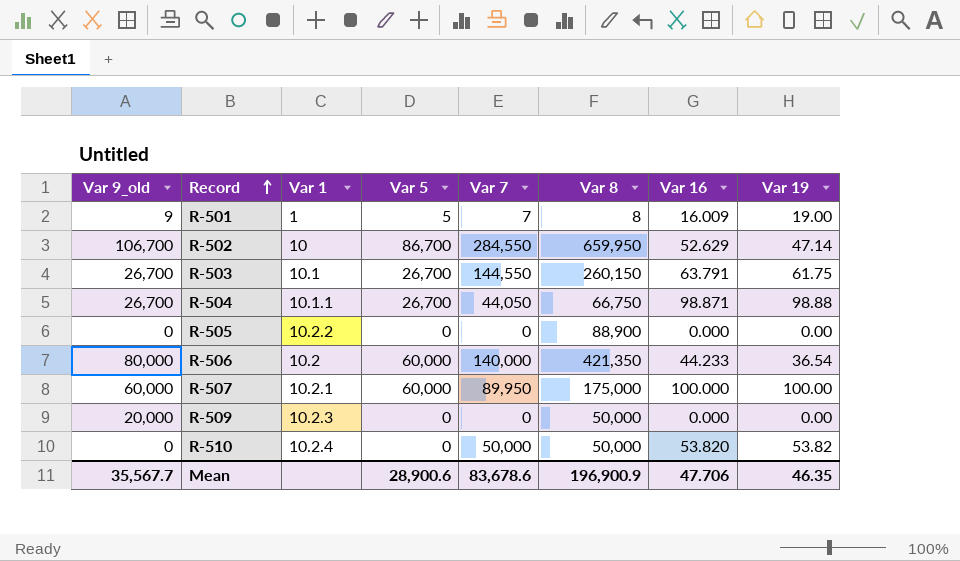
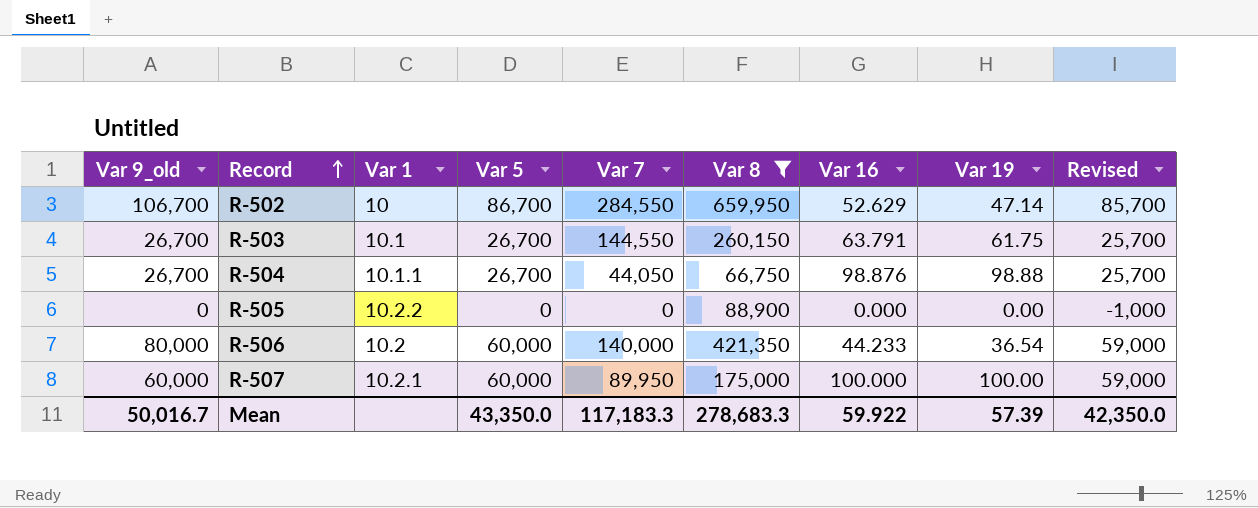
filter: none -> Var 8 >= 66,750
column Revised | formula: none -> [Var 5] - 1000
R-504 | Var 16: 98.871 -> 98.876
Mean | Var 9_old: 35,567.7 -> 50,016.7
Mean | Var 5: 28,900.6 -> 43,350.0
Mean | Var 7: 83,678.6 -> 117,183.3
Mean | Var 8: 196,900.9 -> 278,683.3
Mean | Var 16: 47.706 -> 59.922
Mean | Var 19: 46.35 -> 57.39

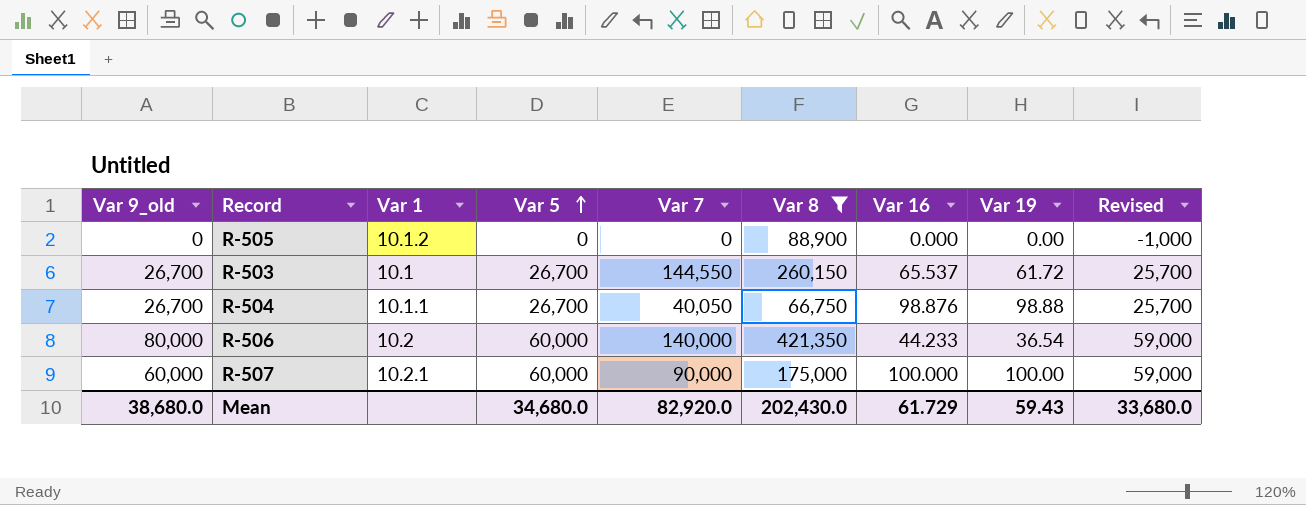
row order: Record ascending -> Var 5 ascending
row R-502: 106,700 | 10 | 86,700 | 284,550 | 659,950 | 52.629 | 47.14 | 85,700 -> none
R-505 | Var 1: 10.2.2 -> 10.1.2
R-503 | Var 16: 63.791 -> 65.537
R-503 | Var 19: 61.75 -> 61.72
R-504 | Var 7: 44,050 -> 40,050
R-507 | Var 7: 89,950 -> 90,000
Mean | Var 9_old: 50,016.7 -> 38,680.0
Mean | Var 5: 43,350.0 -> 34,680.0
Mean | Var 7: 117,183.3 -> 82,920.0
Mean | Var 8: 278,683.3 -> 202,430.0
Mean | Var 16: 59.922 -> 61.729
Mean | Var 19: 57.39 -> 59.43
Mean | Revised: 42,350.0 -> 33,680.0

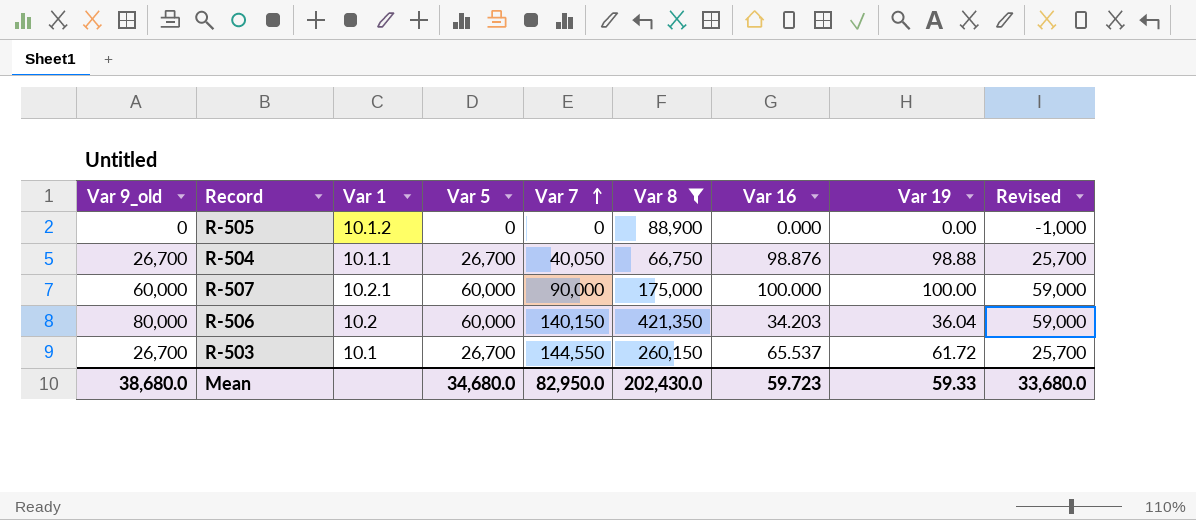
row order: Var 5 ascending -> Var 7 ascending
R-506 | Var 7: 140,000 -> 140,150
R-506 | Var 16: 44.233 -> 34.203
R-506 | Var 19: 36.54 -> 36.04
Mean | Var 7: 82,920.0 -> 82,950.0
Mean | Var 16: 61.729 -> 59.723
Mean | Var 19: 59.43 -> 59.33

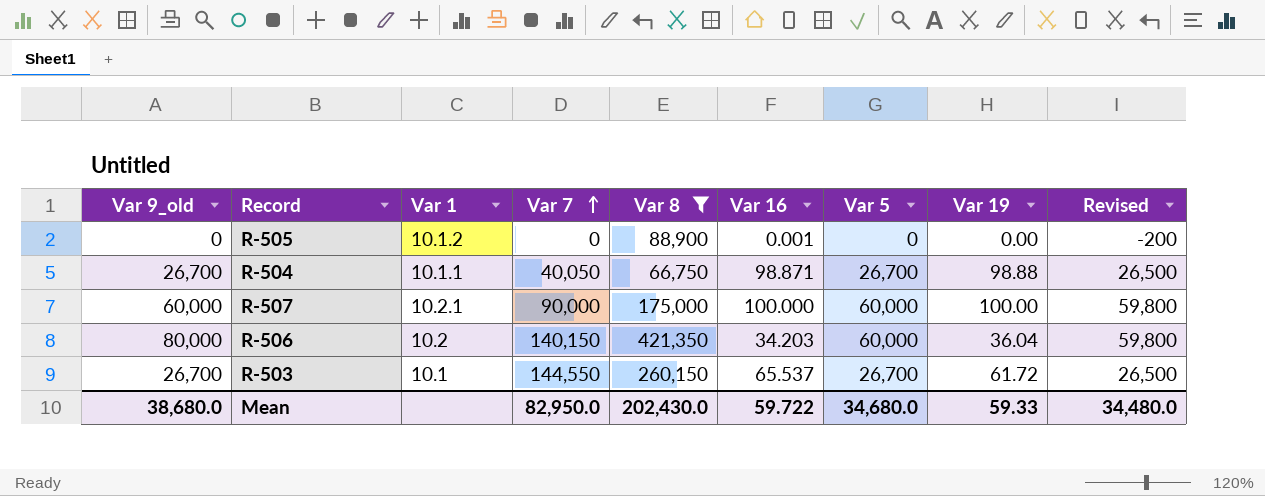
column Var 5 | position: 4 -> 7
column Revised | formula: [Var 5] - 1000 -> [Var 5] - 200
R-505 | Var 16: 0.000 -> 0.001
R-504 | Var 16: 98.876 -> 98.871
Mean | Var 16: 59.723 -> 59.722
Mean | Revised: 33,680.0 -> 34,480.0

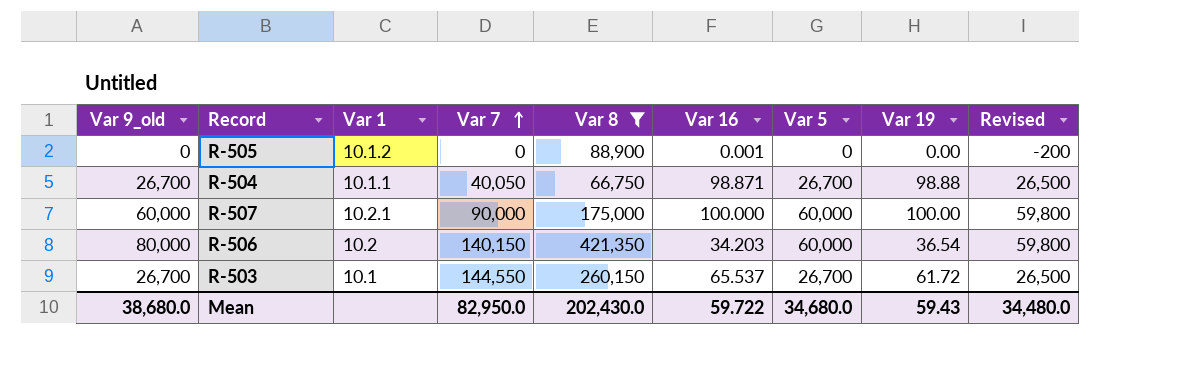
R-506 | Var 19: 36.04 -> 36.54
Mean | Var 19: 59.33 -> 59.43

